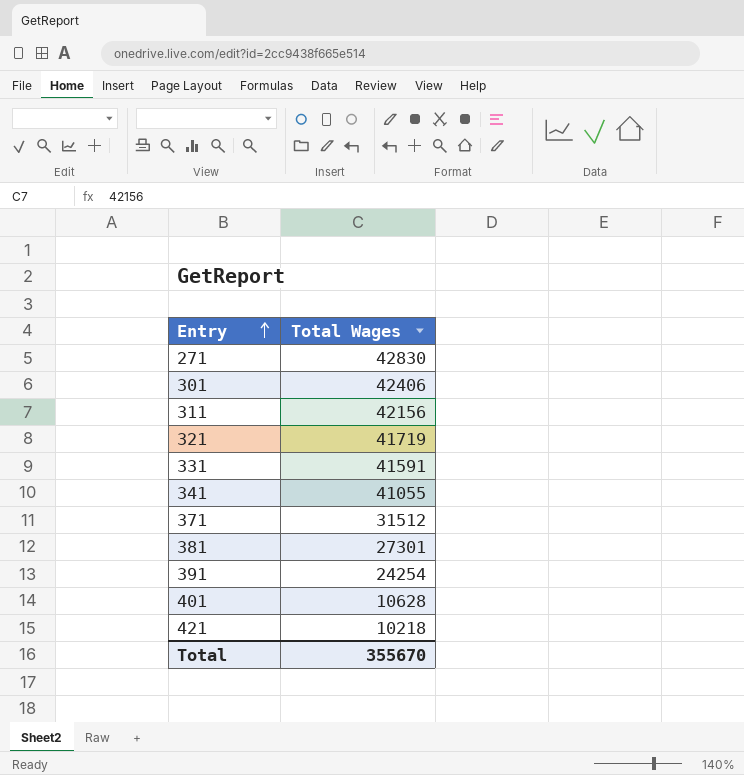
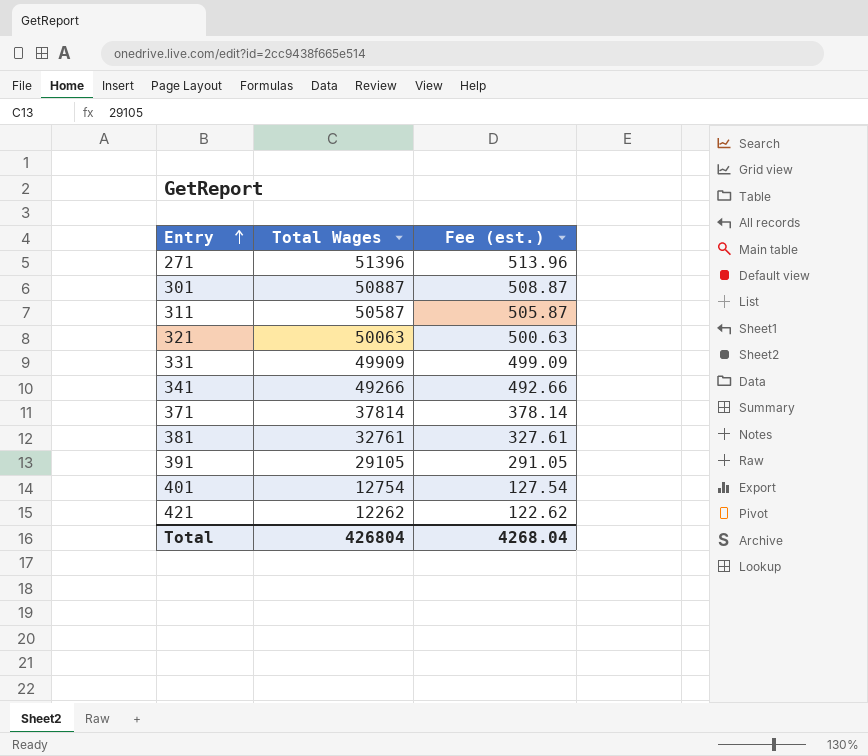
column Fee (est.) | formula: none -> [Total Wages] * 0.01
271 | Total Wages: 42830 -> 51396
301 | Total Wages: 42406 -> 50887
311 | Total Wages: 42156 -> 50587
321 | Total Wages: 41719 -> 50063
331 | Total Wages: 41591 -> 49909
341 | Total Wages: 41055 -> 49266
371 | Total Wages: 31512 -> 37814
381 | Total Wages: 27301 -> 32761
391 | Total Wages: 24254 -> 29105
401 | Total Wages: 10628 -> 12754
421 | Total Wages: 10218 -> 12262
Total | Total Wages: 355670 -> 426804

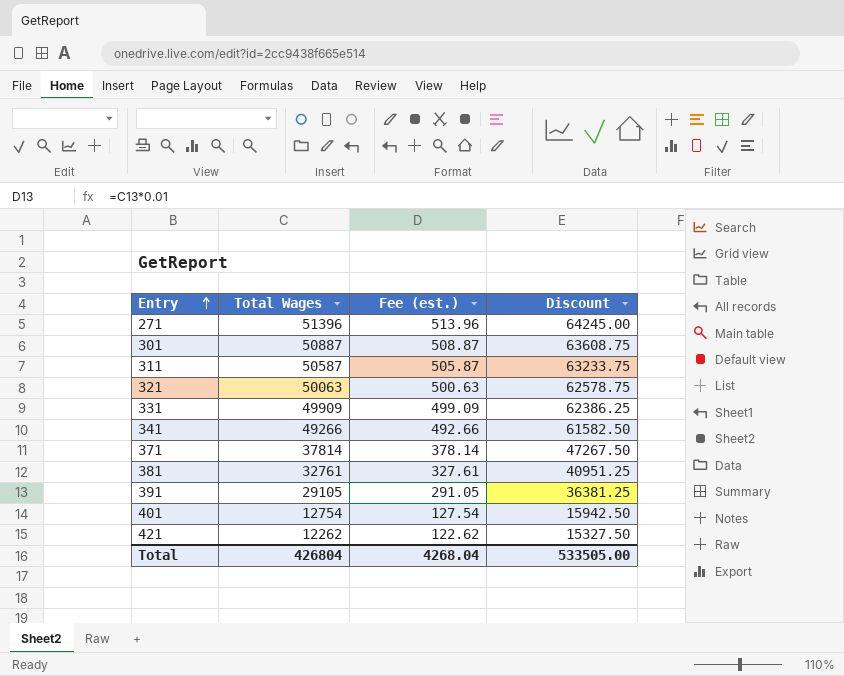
column Discount | formula: none -> [Total Wages] * 1.25

